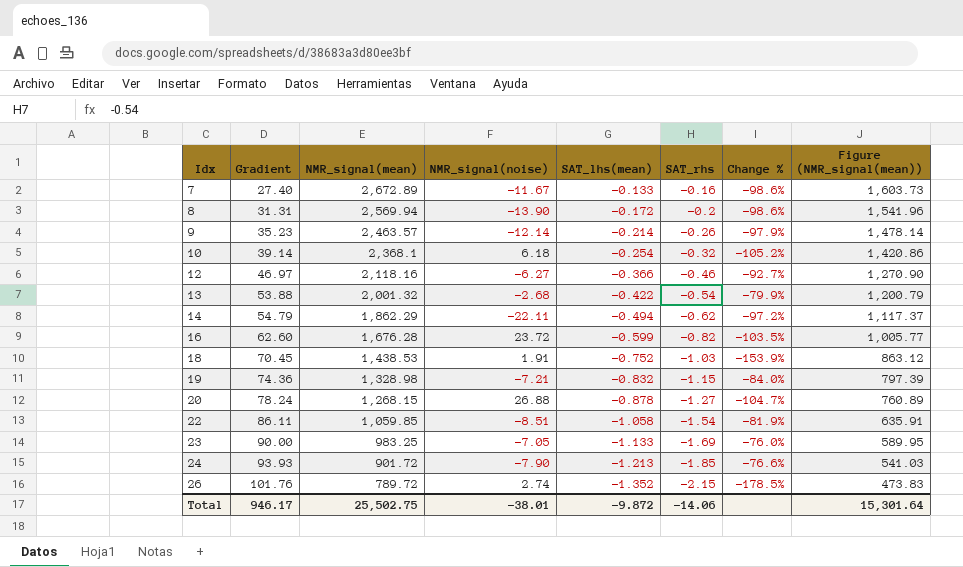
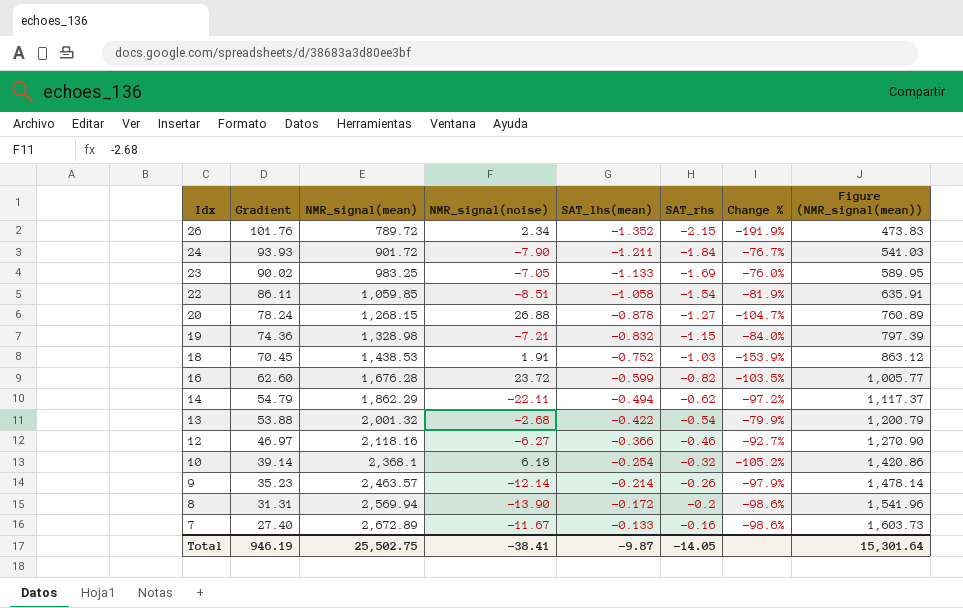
row order: Idx ascending -> Idx descending
26 | NMR_signal(noise): 2.74 -> 2.34
26 | Change %: -178.5% -> -191.9%
24 | SAT_lhs(mean): -1.213 -> -1.211
24 | SAT_rhs: -1.85 -> -1.84
24 | Change %: -76.6% -> -76.7%
23 | Gradient: 90.00 -> 90.02
Total | Gradient: 946.17 -> 946.19
Total | NMR_signal(noise): -38.01 -> -38.41
Total | SAT_lhs(mean): -9.872 -> -9.87
Total | SAT_rhs: -14.06 -> -14.05

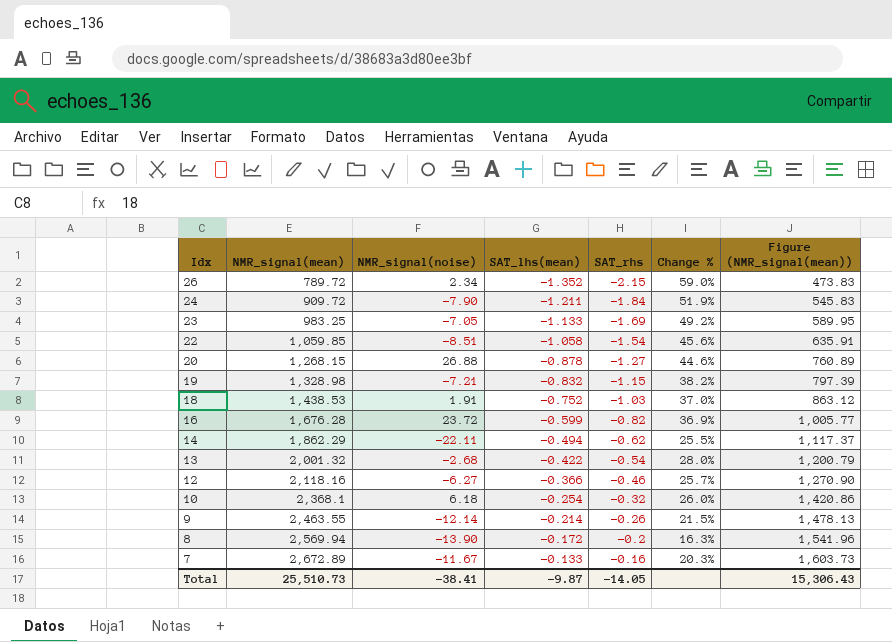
column Gradient | position: 2 -> none
column Change % | formula: ([SAT_rhs] - [NMR_signal(noise)]) / [NMR_signal(noise)] -> ([SAT_rhs] - [SAT_lhs(mean)]) / [SAT_lhs(mean)]
24 | NMR_signal(mean): 901.72 -> 909.72
24 | Figure (NMR_signal(mean)): 541.03 -> 545.83
9 | NMR_signal(mean): 2,463.57 -> 2,463.55
9 | Figure (NMR_signal(mean)): 1,478.14 -> 1,478.13
Total | NMR_signal(mean): 25,502.75 -> 25,510.73
Total | Figure (NMR_signal(mean)): 15,301.64 -> 15,306.43

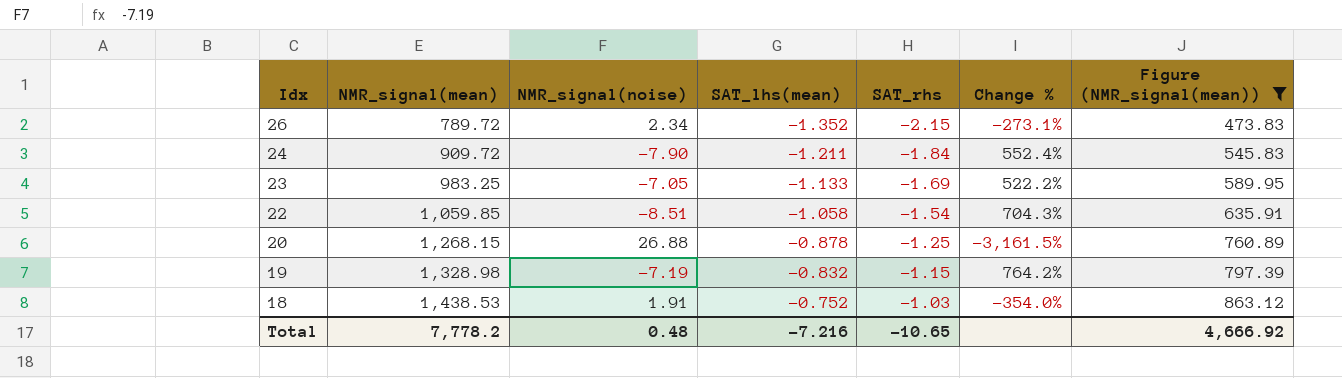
filter: none -> Figure (NMR_signal(mean)) <= 863.12
column Change % | formula: ([SAT_rhs] - [SAT_lhs(mean)]) / [SAT_lhs(mean)] -> ([NMR_signal(noise)] - [SAT_lhs(mean)]) / [SAT_lhs(mean)]
20 | SAT_rhs: -1.27 -> -1.25
19 | NMR_signal(noise): -7.21 -> -7.19
Total | NMR_signal(mean): 25,510.73 -> 7,778.2
Total | NMR_signal(noise): -38.41 -> 0.48
Total | SAT_lhs(mean): -9.87 -> -7.216
Total | SAT_rhs: -14.05 -> -10.65
Total | Figure (NMR_signal(mean)): 15,306.43 -> 4,666.92

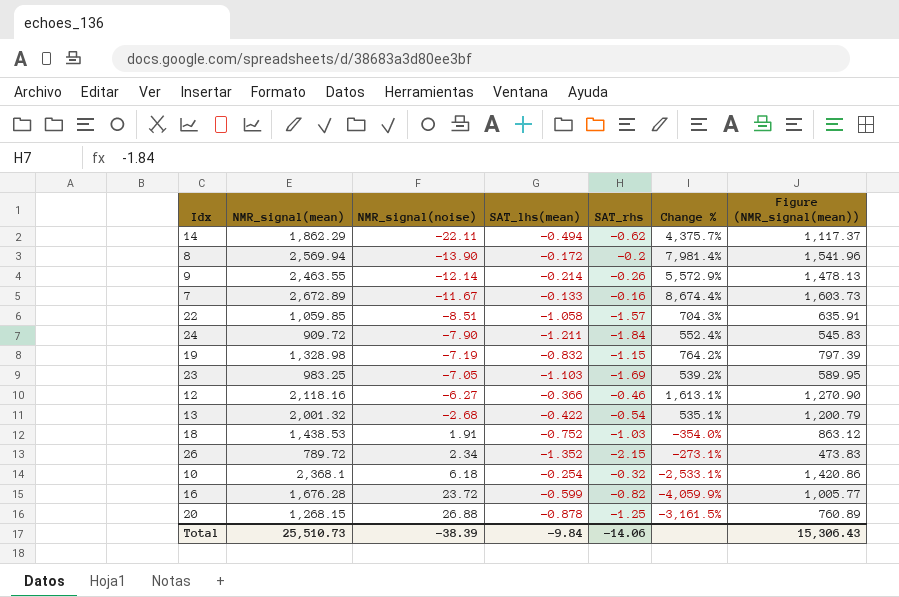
filter: Figure (NMR_signal(mean)) <= 863.12 -> none
row order: Idx descending -> NMR_signal(noise) ascending
22 | SAT_rhs: -1.54 -> -1.57
23 | SAT_lhs(mean): -1.133 -> -1.103
23 | Change %: 522.2% -> 539.2%
Total | NMR_signal(mean): 7,778.2 -> 25,510.73
Total | NMR_signal(noise): 0.48 -> -38.39
Total | SAT_lhs(mean): -7.216 -> -9.84
Total | SAT_rhs: -10.65 -> -14.06
Total | Figure (NMR_signal(mean)): 4,666.92 -> 15,306.43

